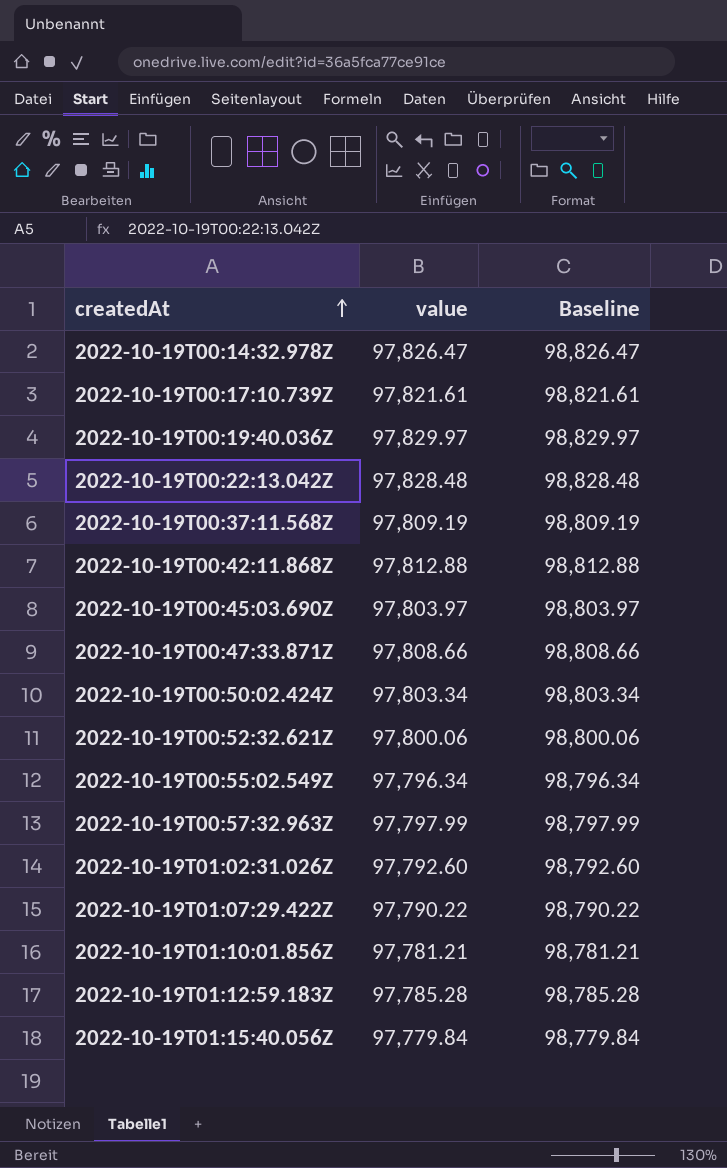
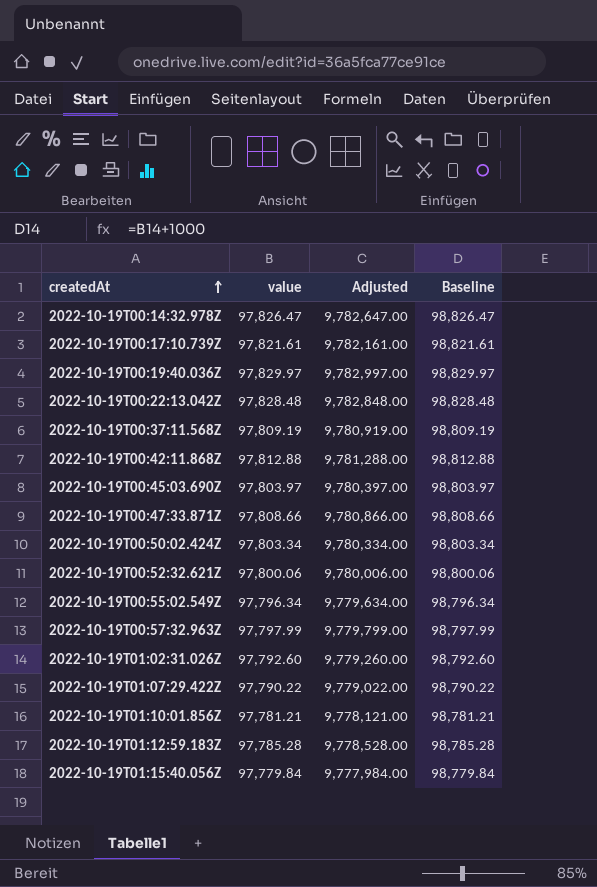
column Adjusted | formula: none -> [value] * 100

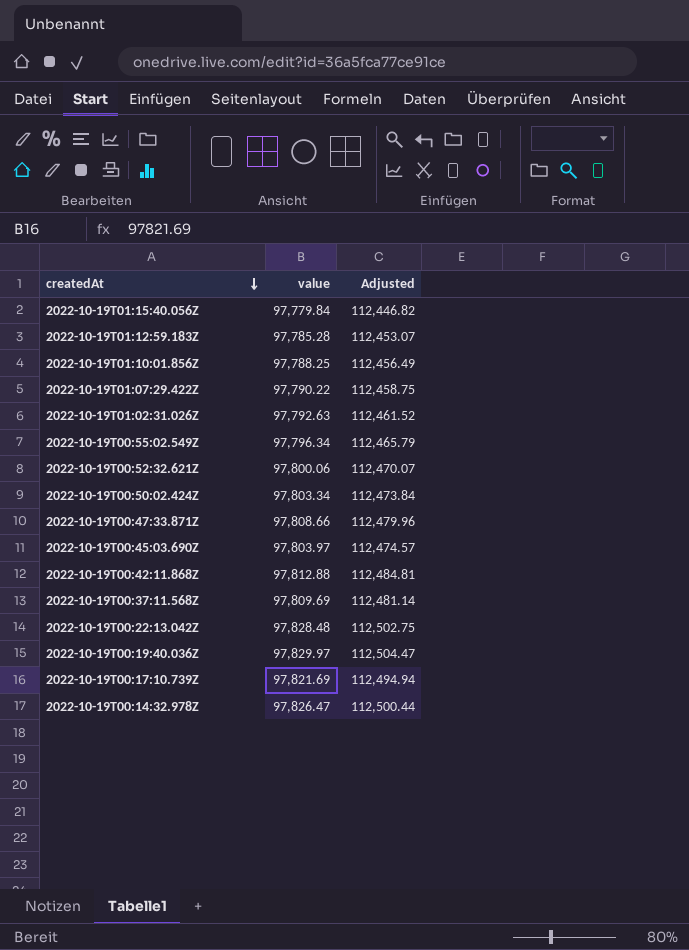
row order: createdAt ascending -> createdAt descending
column Baseline | formula: [value] + 1000 -> none
column Adjusted | formula: [value] * 100 -> [value] * 1.15
row 2022-10-19T00:57:32.963Z: 97,797.99 | 9,779,799.00 | 98,797.99 -> none
2022-10-19T01:10:01.856Z | value: 97,781.21 -> 97,788.25
2022-10-19T01:02:31.026Z | value: 97,792.60 -> 97,792.63
2022-10-19T00:37:11.568Z | value: 97,809.19 -> 97,809.69
2022-10-19T00:17:10.739Z | value: 97,821.61 -> 97,821.69

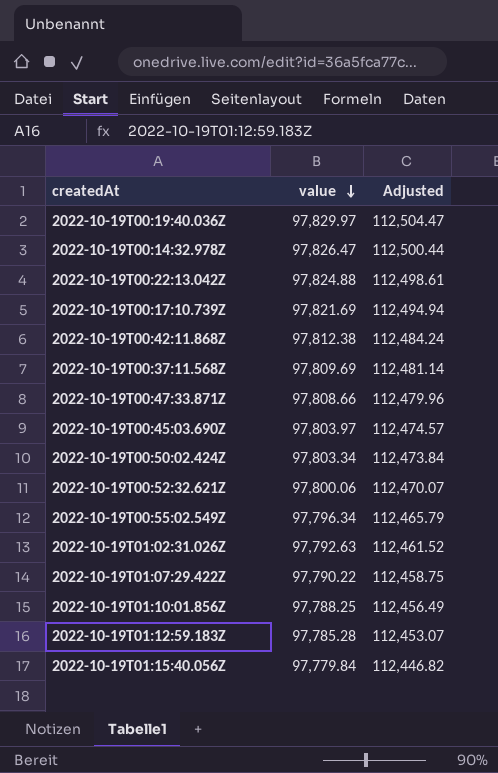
row order: createdAt descending -> value descending
2022-10-19T00:22:13.042Z | value: 97,828.48 -> 97,824.88
2022-10-19T00:22:13.042Z | Adjusted: 112,502.75 -> 112,498.61
2022-10-19T00:42:11.868Z | value: 97,812.88 -> 97,812.38
2022-10-19T00:42:11.868Z | Adjusted: 112,484.81 -> 112,484.24

